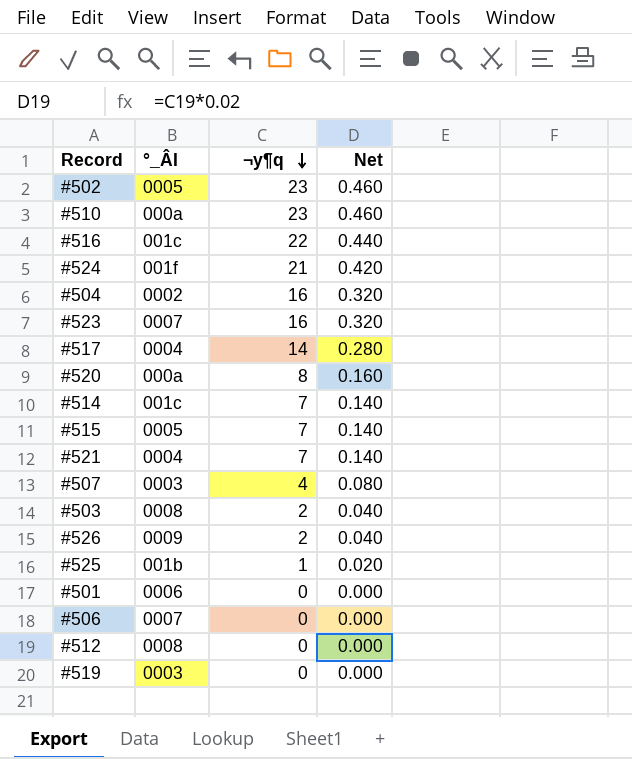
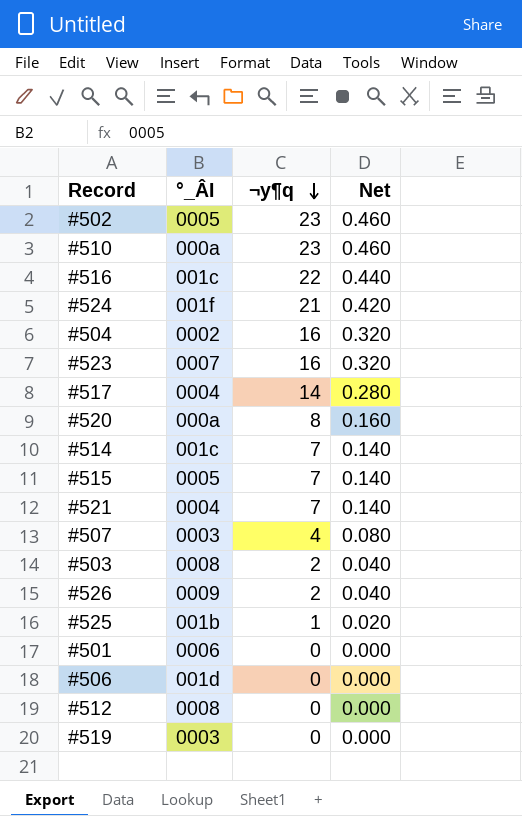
#506 | °_ÂI: 0007 -> 001d

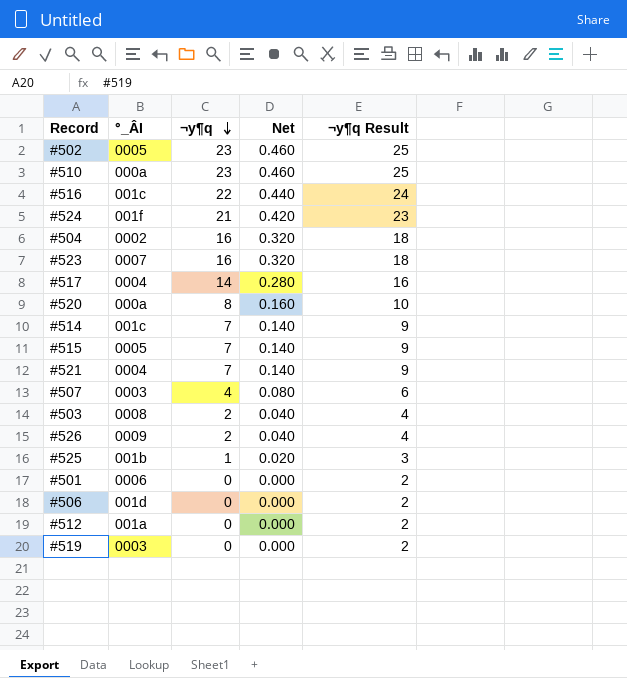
column ¬y¶q Result | formula: none -> [¬y¶q] + 2
#512 | °_ÂI: 0008 -> 001a

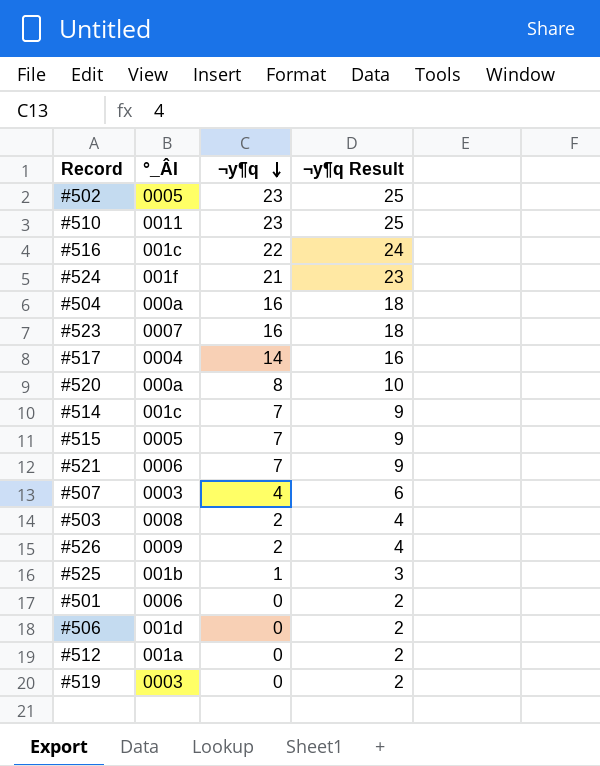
column Net | formula: [¬y¶q] * 0.02 -> none
#510 | °_ÂI: 000a -> 0011
#504 | °_ÂI: 0002 -> 000a
#521 | °_ÂI: 0004 -> 0006

